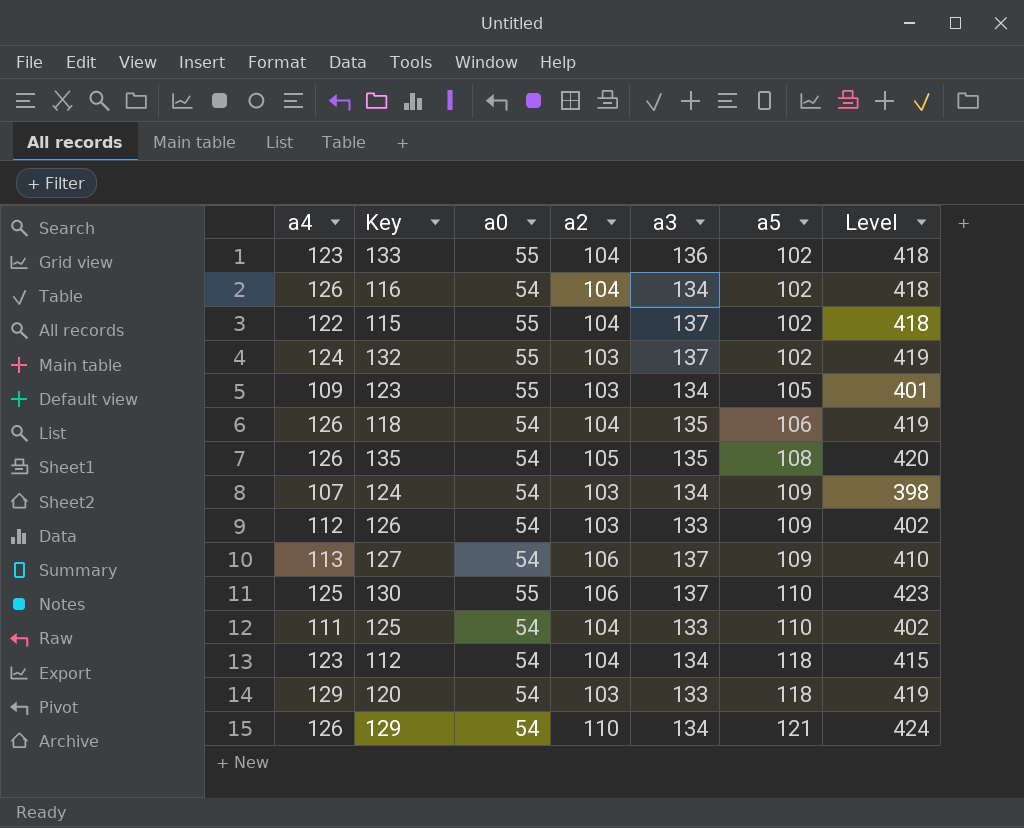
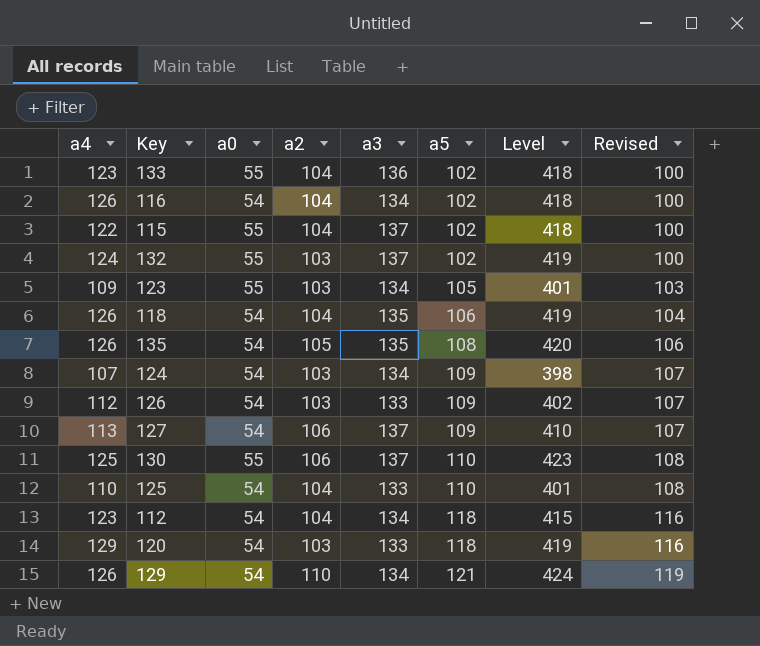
column Revised | formula: none -> [a5] - 2
125 | a4: 111 -> 110
125 | Level: 402 -> 401

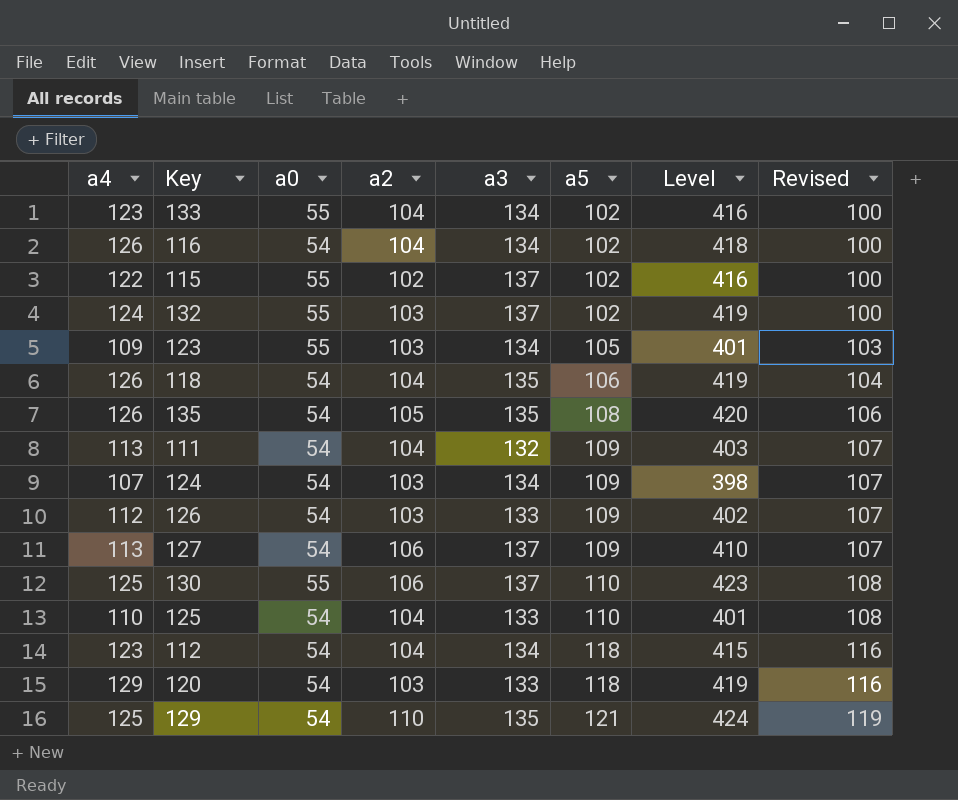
133 | a3: 136 -> 134
133 | Level: 418 -> 416
115 | a2: 104 -> 102
115 | Level: 418 -> 416
row 111: none -> 113 | 54 | 104 | 132 | 109 | 403 | 107
129 | a4: 126 -> 125
129 | a3: 134 -> 135

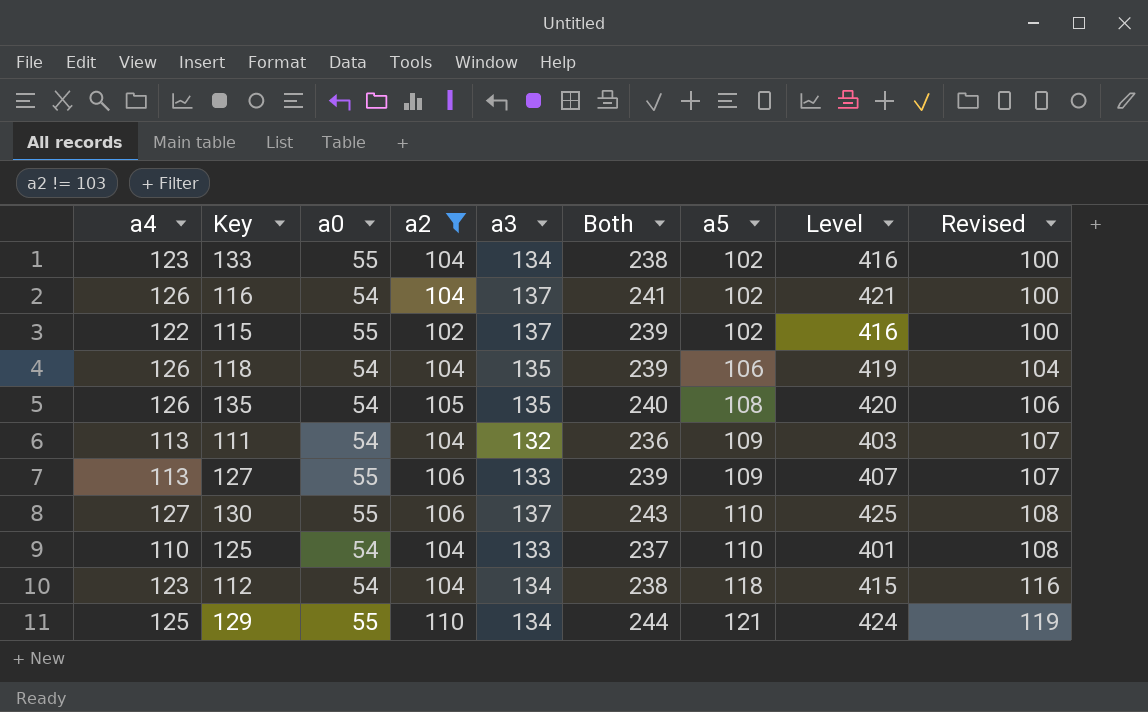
filter: none -> a2 != 103
column Both | formula: none -> [a2] + [a3]
116 | a3: 134 -> 137
116 | Level: 418 -> 421
127 | a0: 54 -> 55
127 | a3: 137 -> 133
127 | Level: 410 -> 407
130 | a4: 125 -> 127
130 | Level: 423 -> 425
129 | a0: 54 -> 55
129 | a3: 135 -> 134

